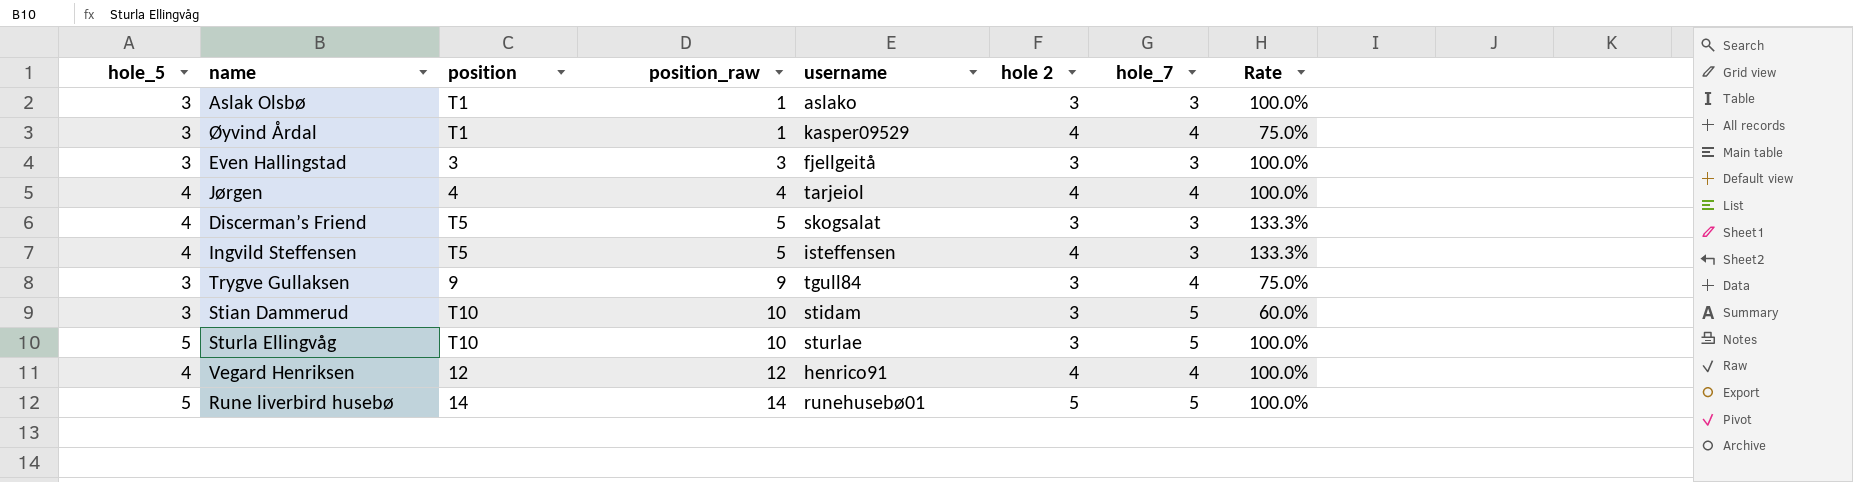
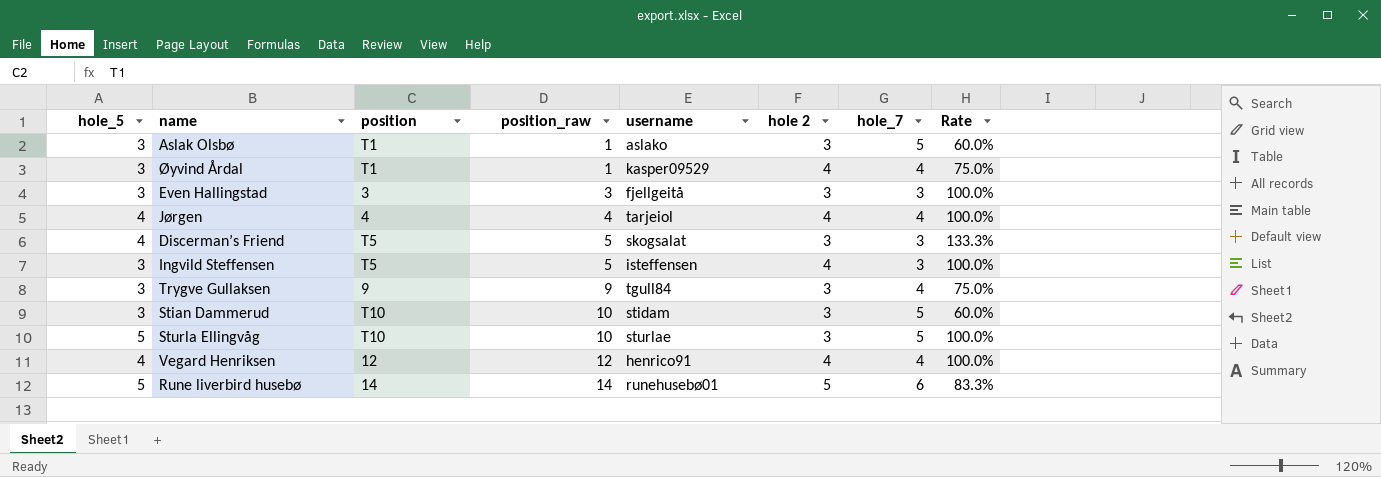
Aslak Olsbø | hole_7: 3 -> 5
Aslak Olsbø | Rate: 100.0% -> 60.0%
Ingvild Steffensen | hole_5: 4 -> 3
Ingvild Steffensen | Rate: 133.3% -> 100.0%
Rune liverbird husebø | hole_7: 5 -> 6
Rune liverbird husebø | Rate: 100.0% -> 83.3%

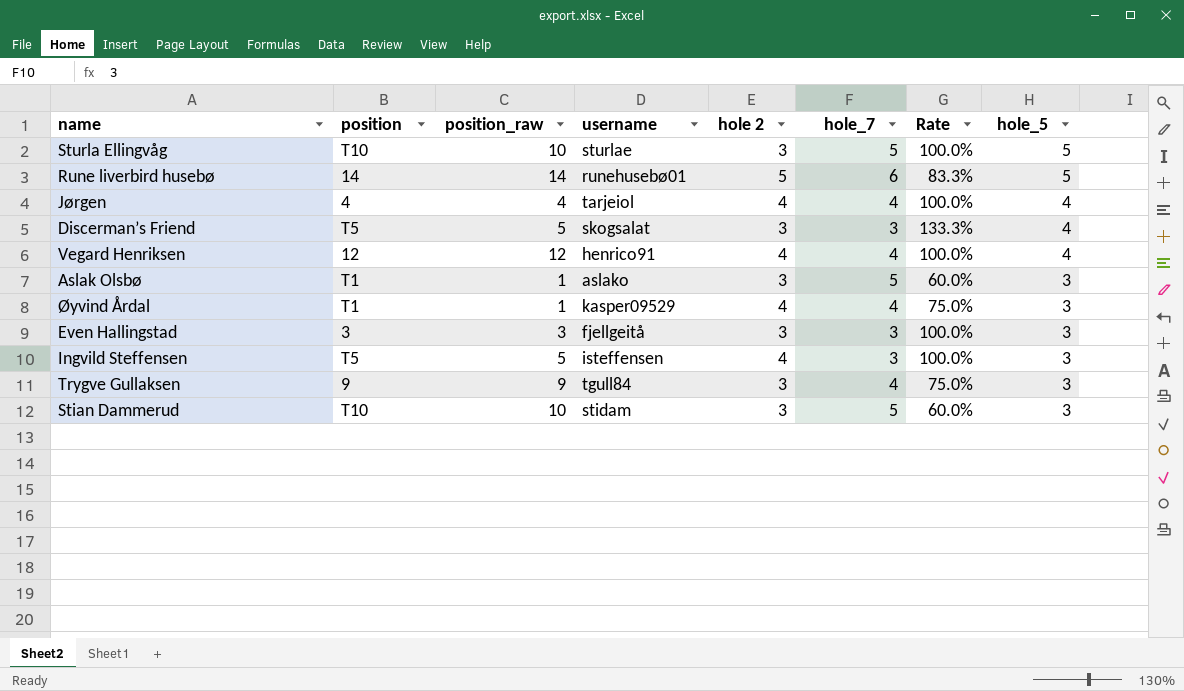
row order: position_raw ascending -> hole_5 descending
column hole_5 | position: 1 -> 8

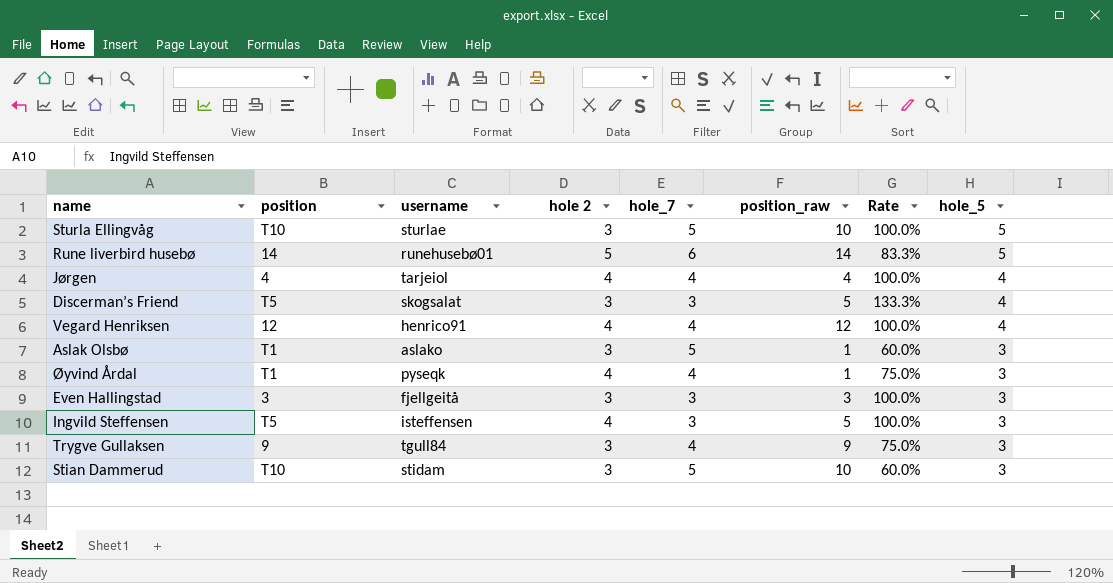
column position_raw | position: 3 -> 6
Øyvind Årdal | username: kasper09529 -> pyseqk

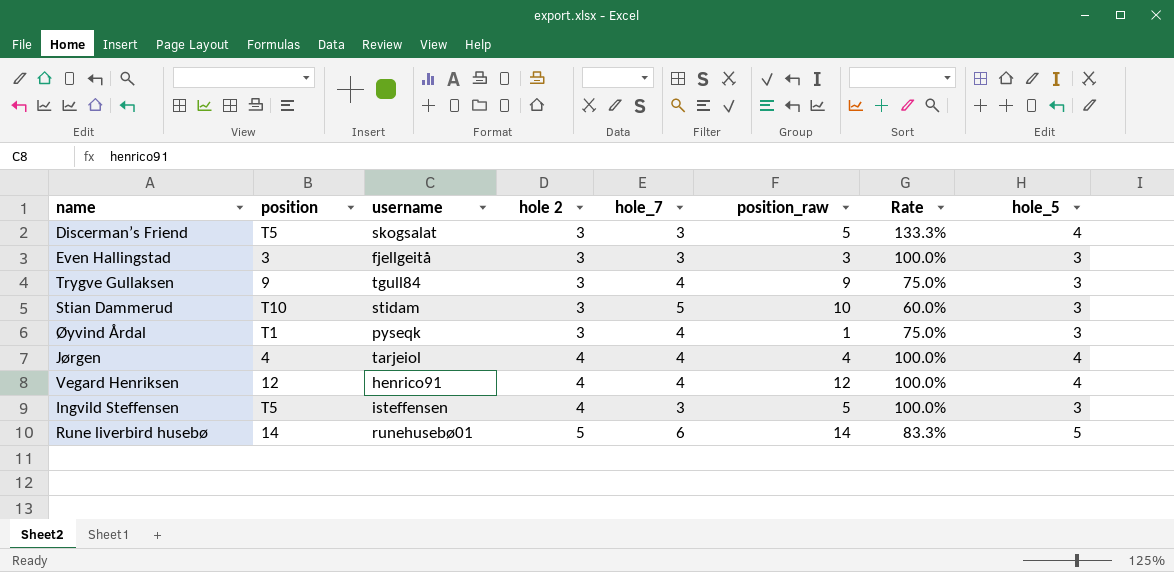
row order: hole_5 descending -> hole 2 ascending
row Sturla Ellingvåg: T10 | sturlae | 3 | 5 | 10 | 100.0% | 5 -> none
row Aslak Olsbø: T1 | aslako | 3 | 5 | 1 | 60.0% | 3 -> none
Øyvind Årdal | hole 2: 4 -> 3

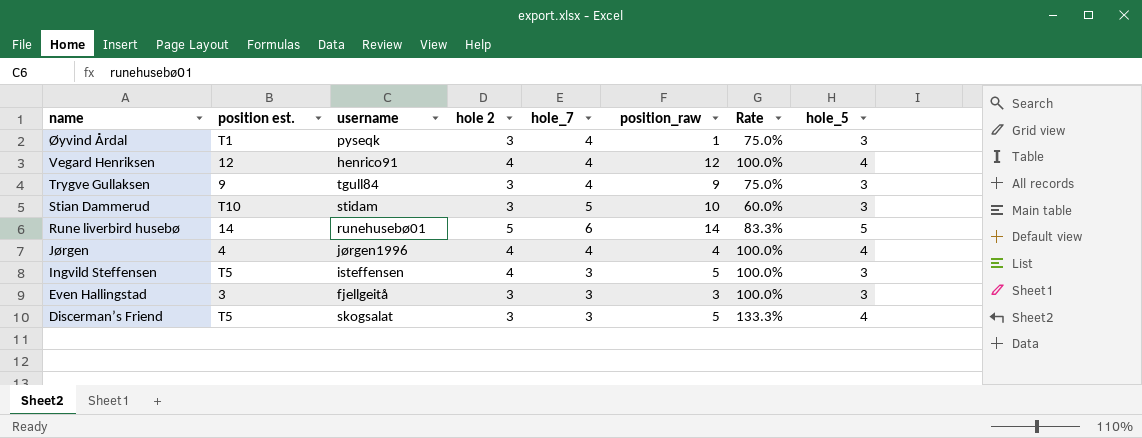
row order: hole 2 ascending -> name descending
column name: position -> position est.
Jørgen | username: tarjeiol -> jørgen1996

